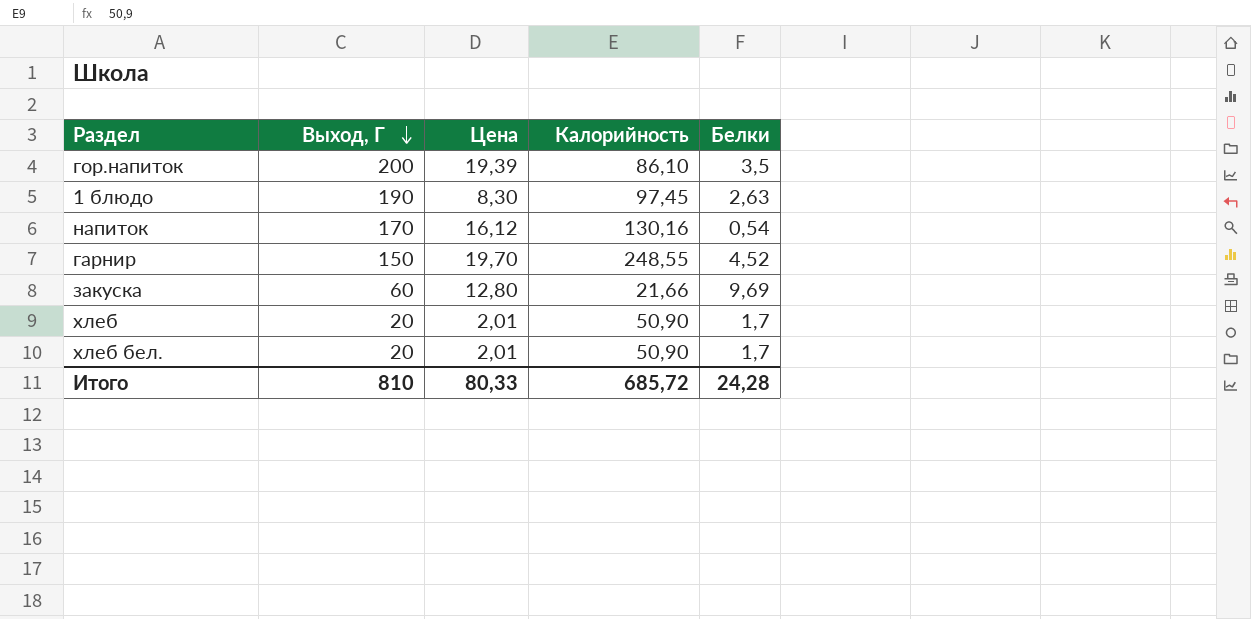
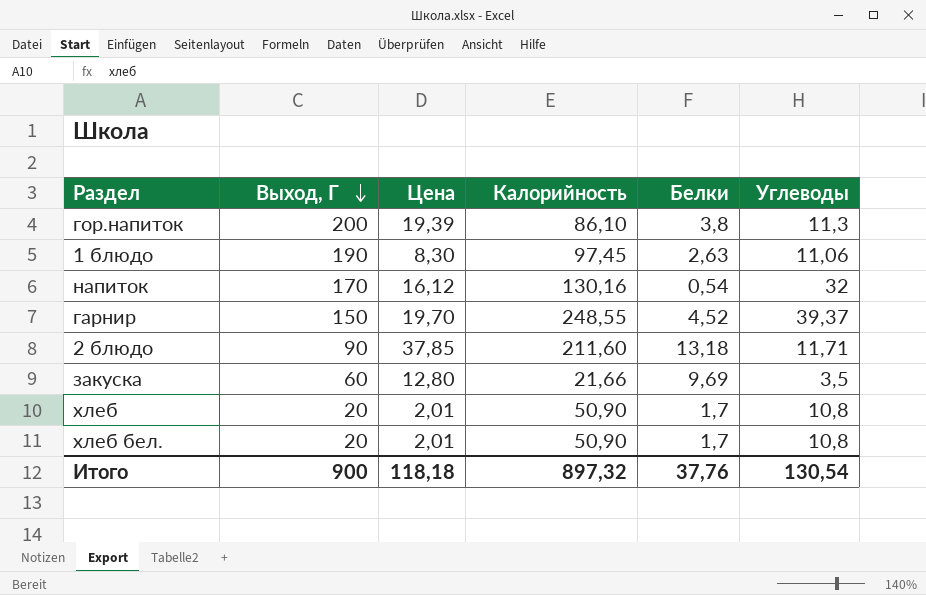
column Углеводы | position: none -> 6
гор.напиток | Белки: 3,5 -> 3,8
row 2 блюдо: none -> 90 | 37,85 | 211,60 | 13,18 | 11,71
Итого | Выход, Г: 810 -> 900
Итого | Цена: 80,33 -> 118,18
Итого | Калорийность: 685,72 -> 897,32
Итого | Белки: 24,28 -> 37,76

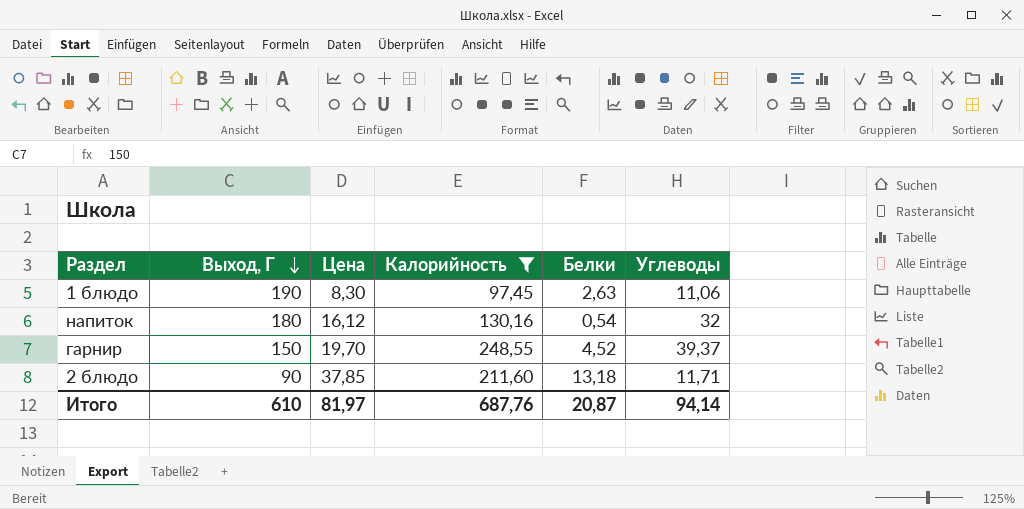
filter: none -> Калорийность >= 97,45
напиток | Выход, Г: 170 -> 180
Итого | Выход, Г: 900 -> 610
Итого | Цена: 118,18 -> 81,97
Итого | Калорийность: 897,32 -> 687,76
Итого | Белки: 37,76 -> 20,87
Итого | Углеводы: 130,54 -> 94,14

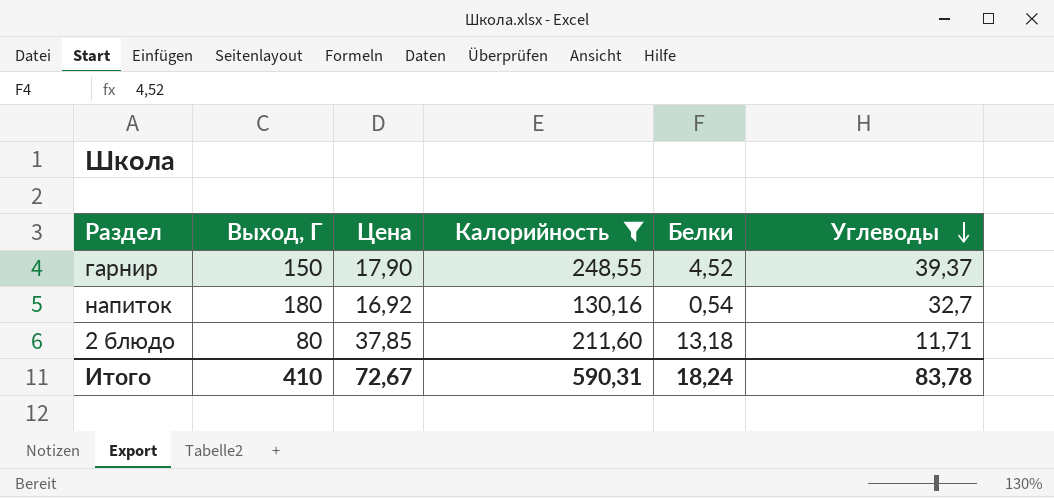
row order: Выход, Г descending -> Углеводы descending
row 1 блюдо: 190 | 8,30 | 97,45 | 2,63 | 11,06 -> none
гарнир | Цена: 19,70 -> 17,90
напиток | Цена: 16,12 -> 16,92
напиток | Углеводы: 32 -> 32,7
2 блюдо | Выход, Г: 90 -> 80
Итого | Выход, Г: 610 -> 410
Итого | Цена: 81,97 -> 72,67
Итого | Калорийность: 687,76 -> 590,31
Итого | Белки: 20,87 -> 18,24
Итого | Углеводы: 94,14 -> 83,78

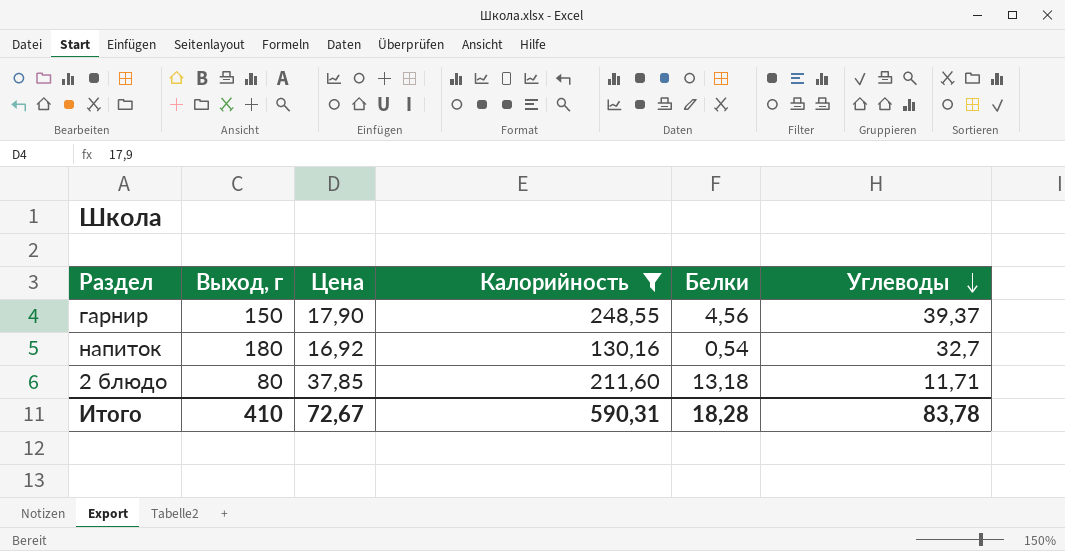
column name: Выход, Г -> Выход, г
гарнир | Белки: 4,52 -> 4,56
Итого | Белки: 18,24 -> 18,28

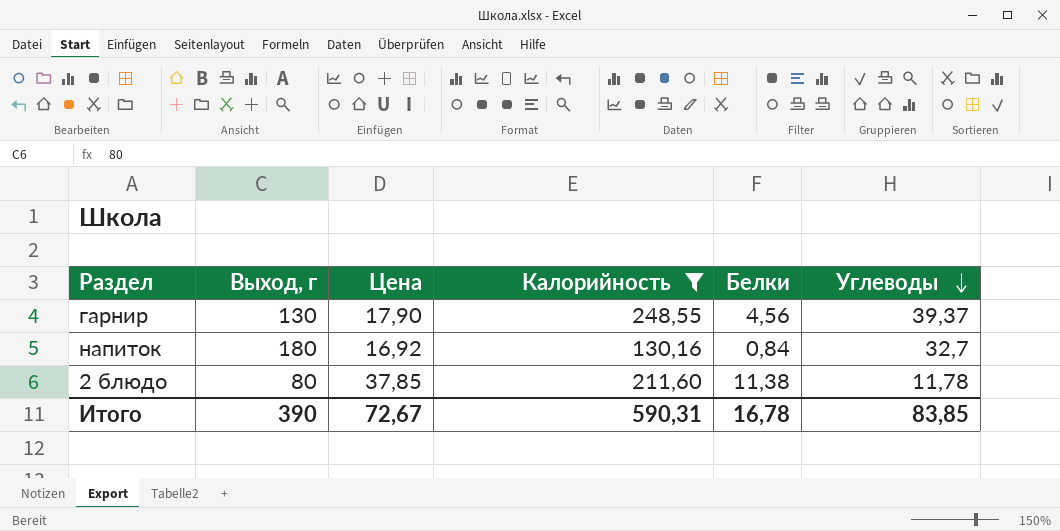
гарнир | Выход, г: 150 -> 130
напиток | Белки: 0,54 -> 0,84
2 блюдо | Белки: 13,18 -> 11,38
2 блюдо | Углеводы: 11,71 -> 11,78
Итого | Выход, г: 410 -> 390
Итого | Белки: 18,28 -> 16,78
Итого | Углеводы: 83,78 -> 83,85

